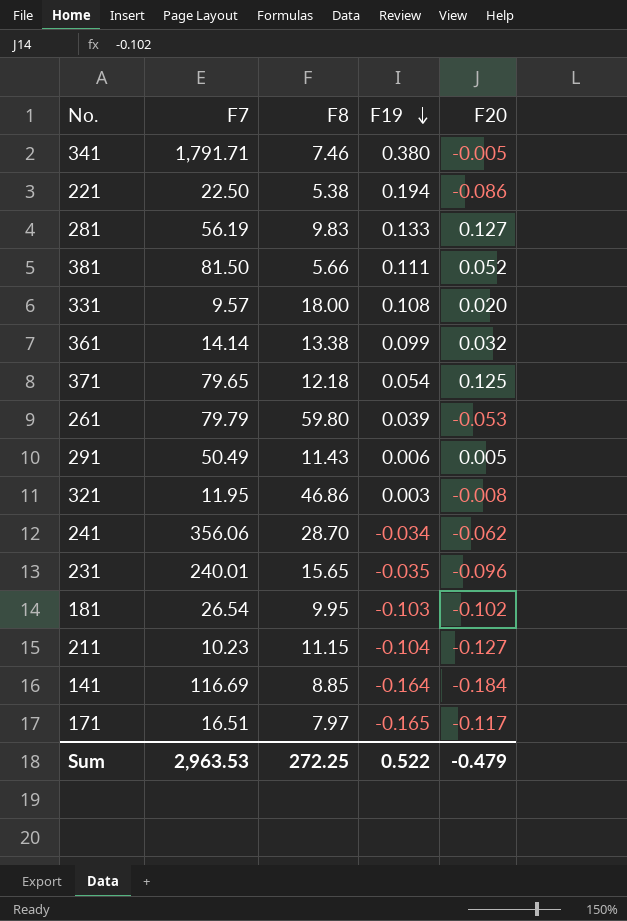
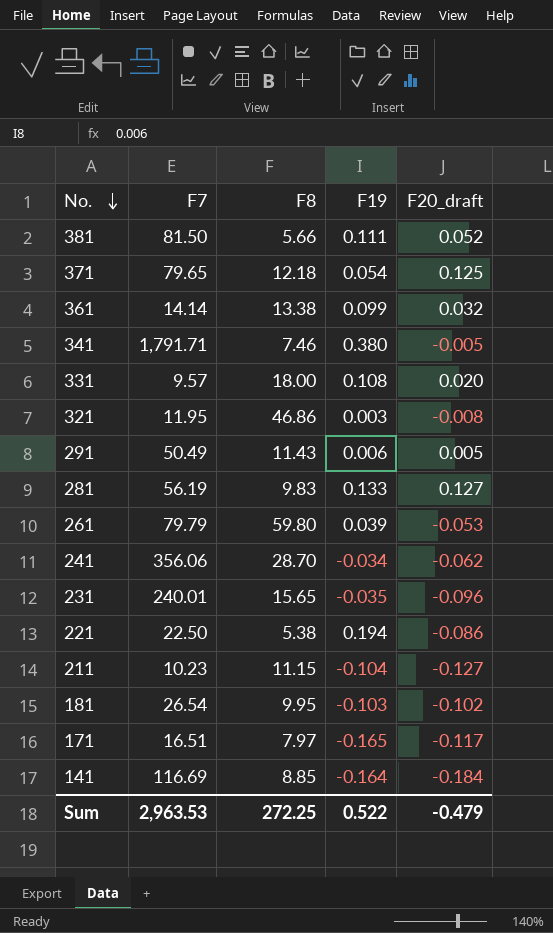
row order: F19 descending -> No. descending
column name: F20 -> F20_draft

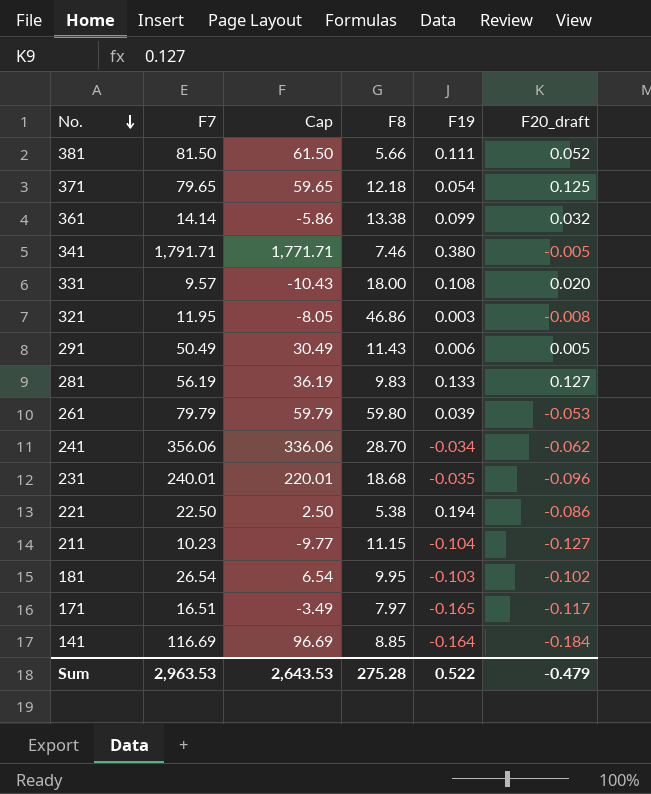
column Cap | formula: none -> [F7] - 20
231 | F8: 15.65 -> 18.68
Sum | F8: 272.25 -> 275.28

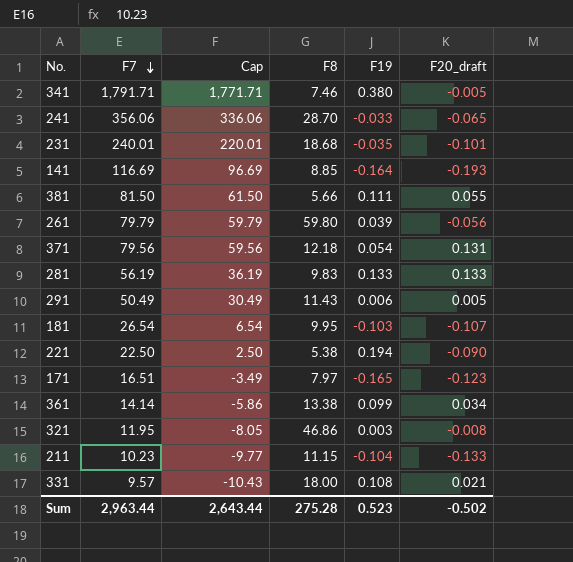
row order: No. descending -> F7 descending
241 | F19: -0.034 -> -0.033
241 | F20_draft: -0.062 -> -0.065
231 | F20_draft: -0.096 -> -0.101
141 | F20_draft: -0.184 -> -0.193
381 | F20_draft: 0.052 -> 0.055
261 | F20_draft: -0.053 -> -0.056
371 | F7: 79.65 -> 79.56
371 | Cap: 59.65 -> 59.56
371 | F20_draft: 0.125 -> 0.131
281 | F20_draft: 0.127 -> 0.133
181 | F20_draft: -0.102 -> -0.107
221 | F20_draft: -0.086 -> -0.090
171 | F20_draft: -0.117 -> -0.123
361 | F20_draft: 0.032 -> 0.034
211 | F20_draft: -0.127 -> -0.133
331 | F20_draft: 0.020 -> 0.021
Sum | F7: 2,963.53 -> 2,963.44
Sum | Cap: 2,643.53 -> 2,643.44
Sum | F19: 0.522 -> 0.523
Sum | F20_draft: -0.479 -> -0.502

